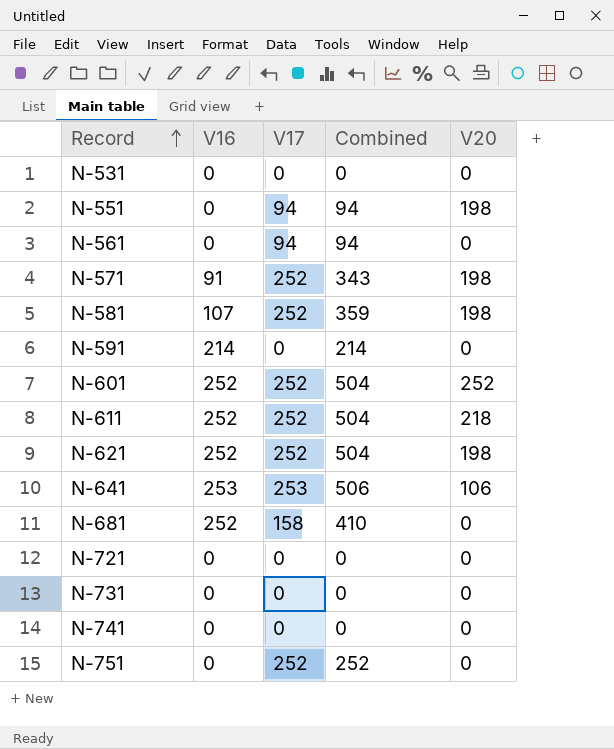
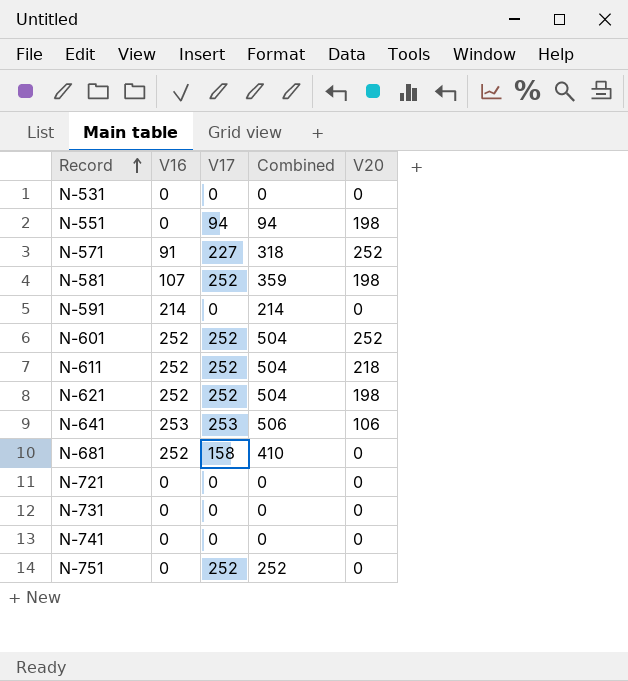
row N-561: 0 | 94 | 94 | 0 -> none
N-571 | V17: 252 -> 227
N-571 | Combined: 343 -> 318
N-571 | V20: 198 -> 252

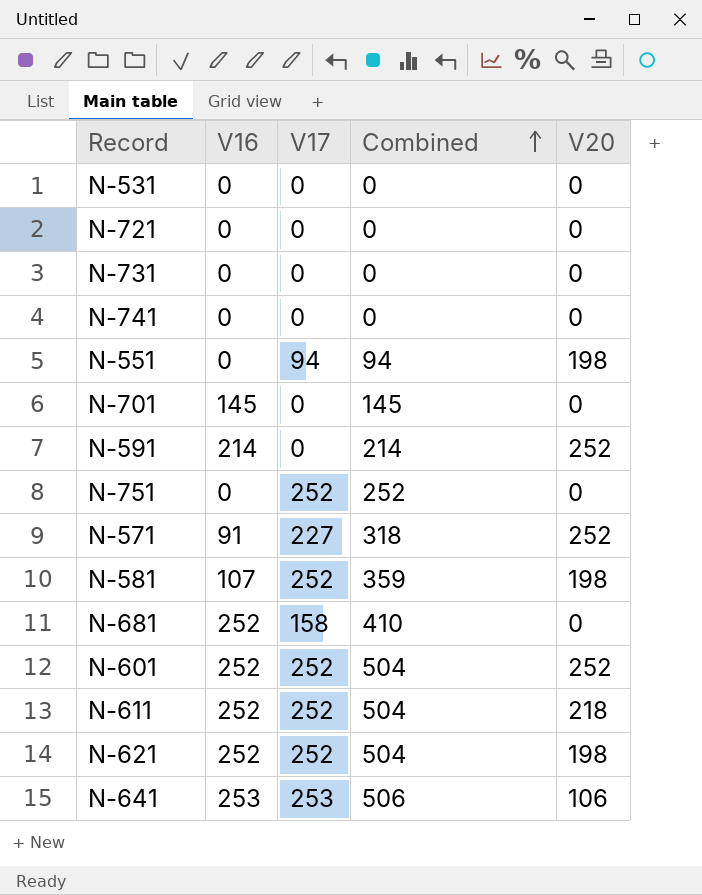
row order: Record ascending -> Combined ascending
row N-701: none -> 145 | 0 | 145 | 0
N-591 | V20: 0 -> 252

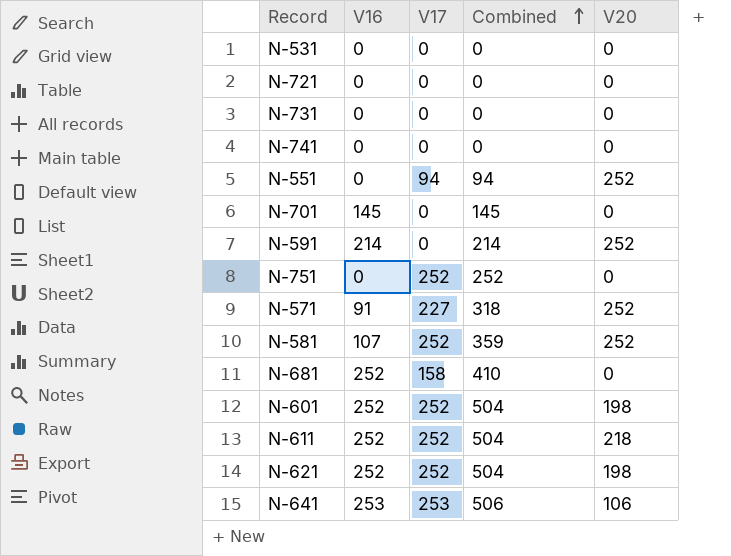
N-551 | V20: 198 -> 252
N-581 | V20: 198 -> 252
N-601 | V20: 252 -> 198

